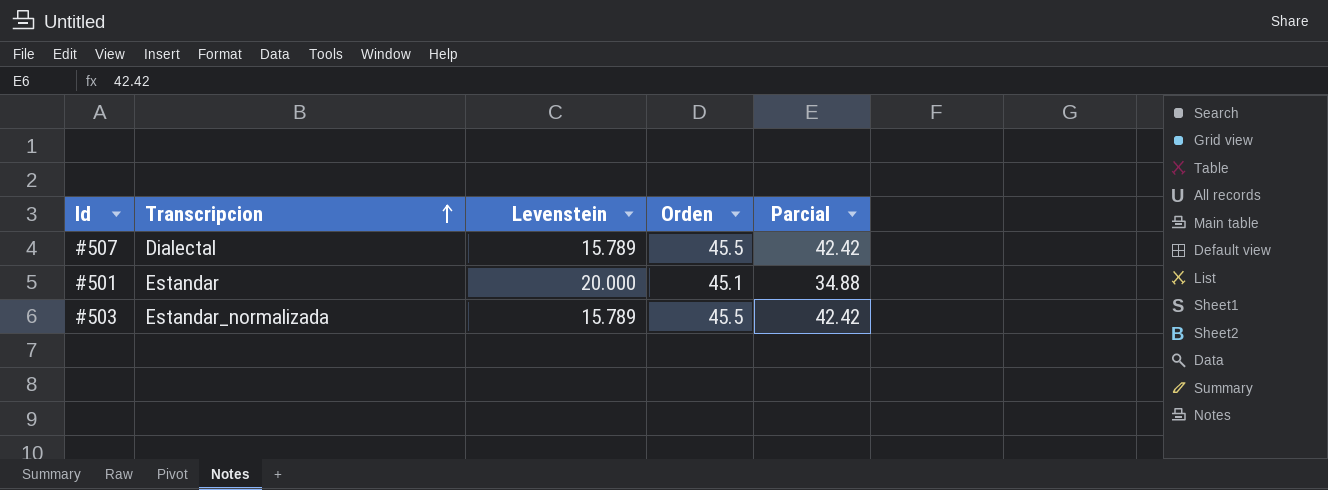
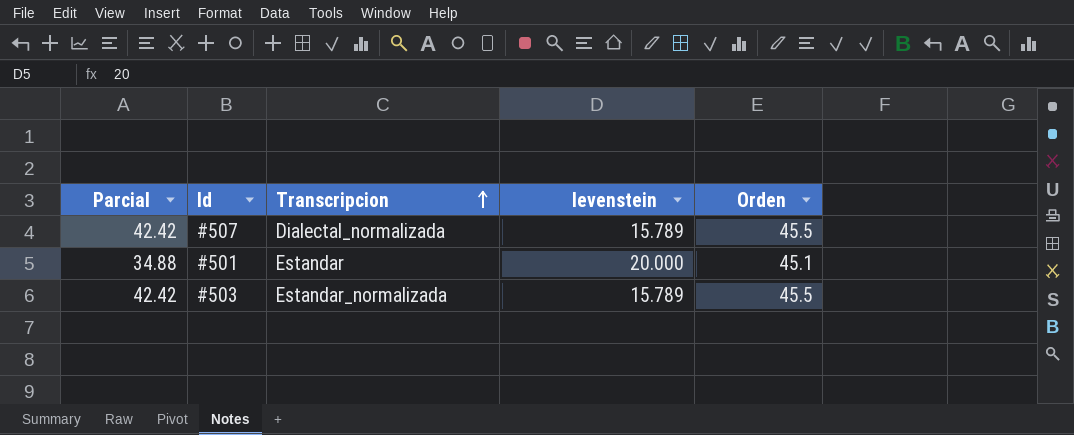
column Parcial | position: 5 -> 1
column name: Levenstein -> levenstein
#507 | Transcripcion: Dialectal -> Dialectal_normalizada

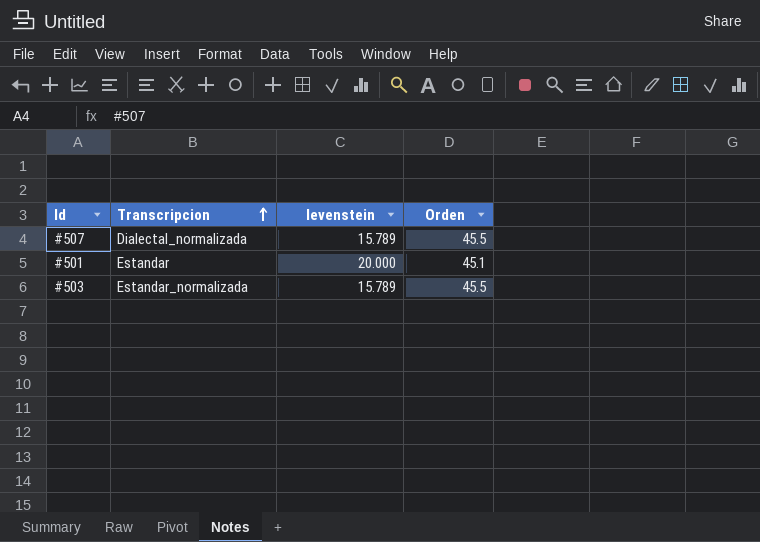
column Parcial | position: 1 -> none

